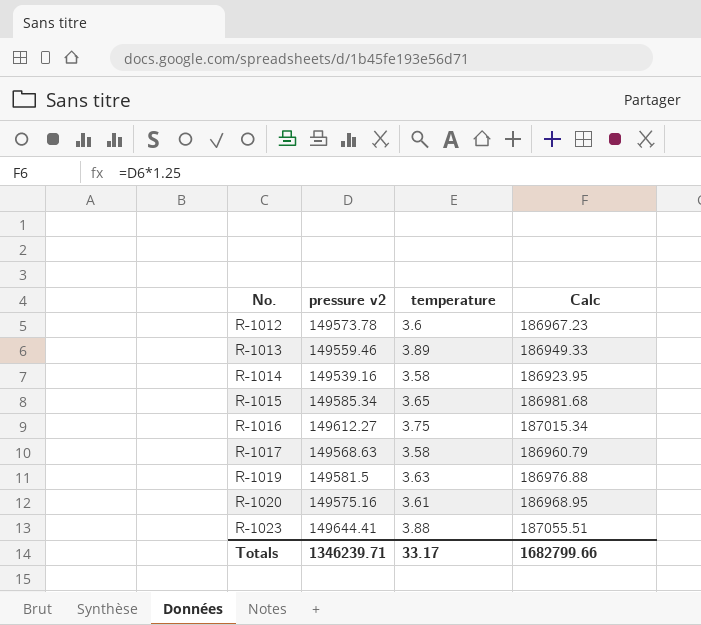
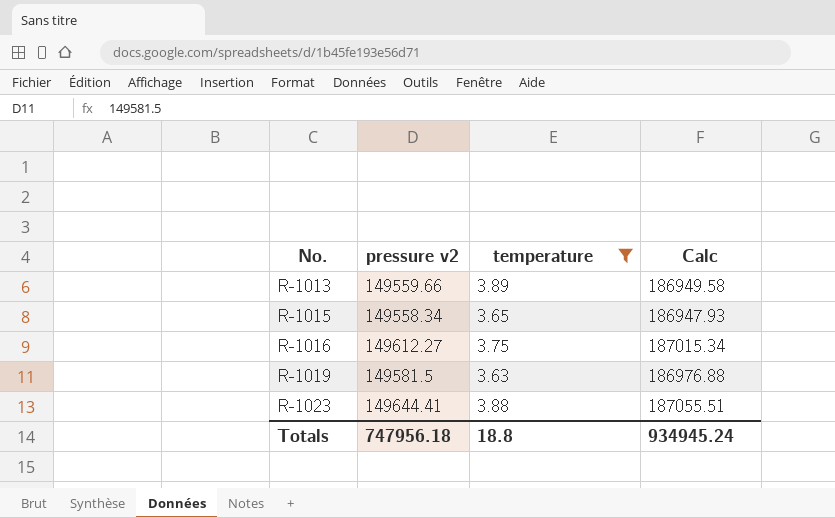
filter: none -> temperature >= 3.63
R-1013 | pressure v2: 149559.46 -> 149559.66
R-1013 | Calc: 186949.33 -> 186949.58
R-1015 | pressure v2: 149585.34 -> 149558.34
R-1015 | Calc: 186981.68 -> 186947.93
Totals | pressure v2: 1346239.71 -> 747956.18
Totals | temperature: 33.17 -> 18.8
Totals | Calc: 1682799.66 -> 934945.24

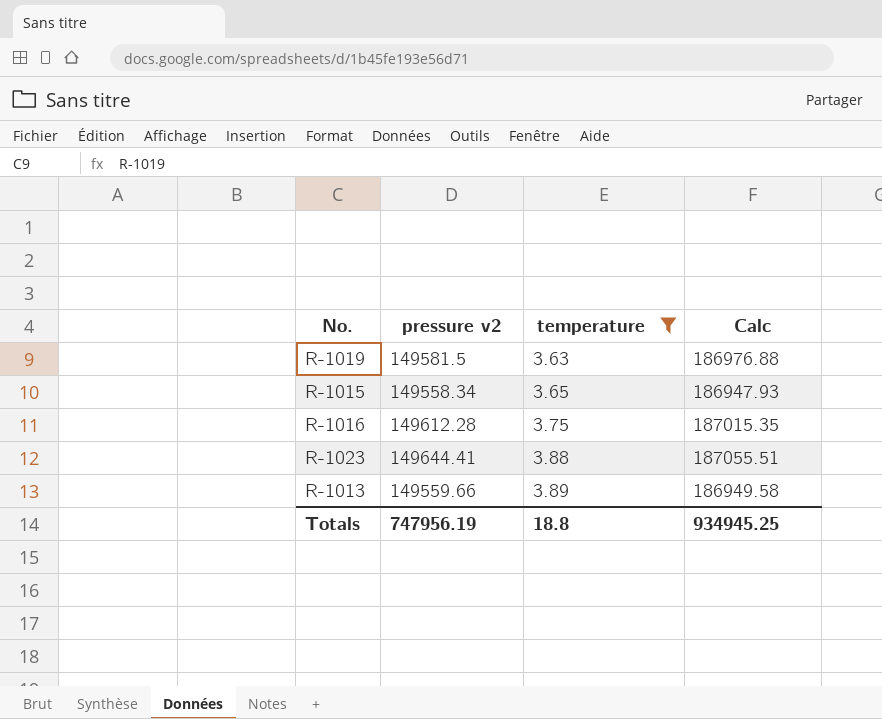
row order: No. ascending -> temperature ascending
R-1016 | pressure v2: 149612.27 -> 149612.28
R-1016 | Calc: 187015.34 -> 187015.35
Totals | pressure v2: 747956.18 -> 747956.19
Totals | Calc: 934945.24 -> 934945.25

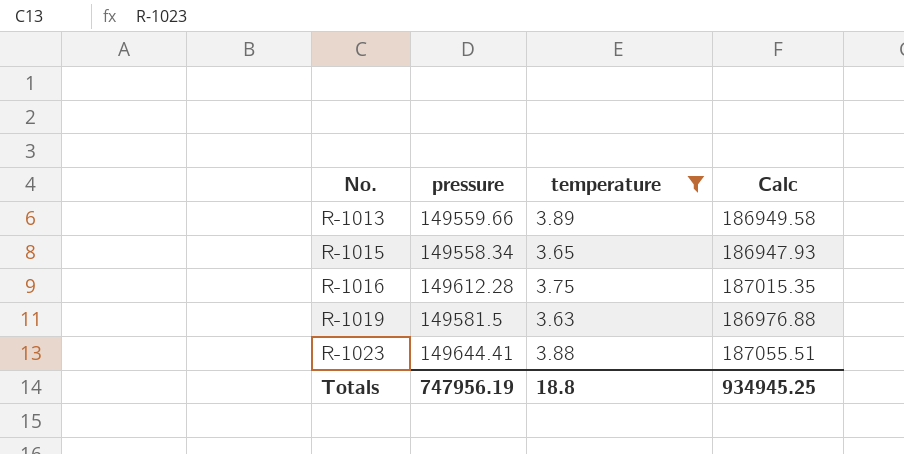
row order: temperature ascending -> No. ascending
column name: pressure v2 -> pressure

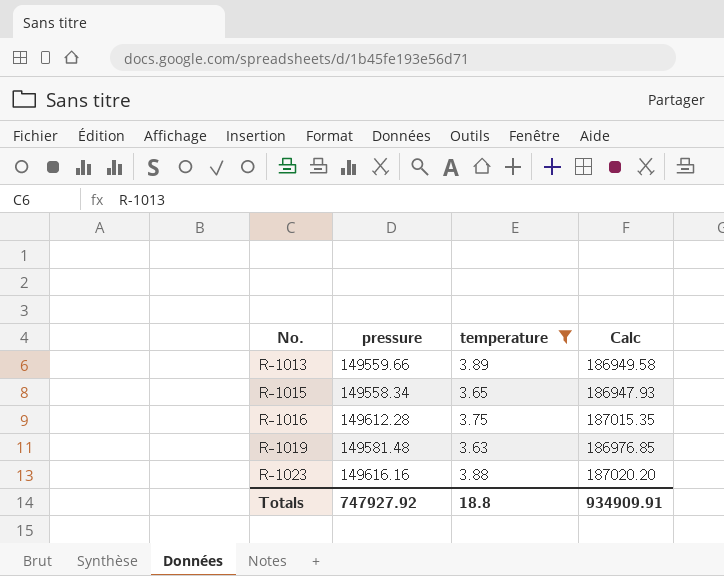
R-1019 | pressure: 149581.5 -> 149581.48
R-1019 | Calc: 186976.88 -> 186976.85
R-1023 | pressure: 149644.41 -> 149616.16
R-1023 | Calc: 187055.51 -> 187020.20
Totals | pressure: 747956.19 -> 747927.92
Totals | Calc: 934945.25 -> 934909.91

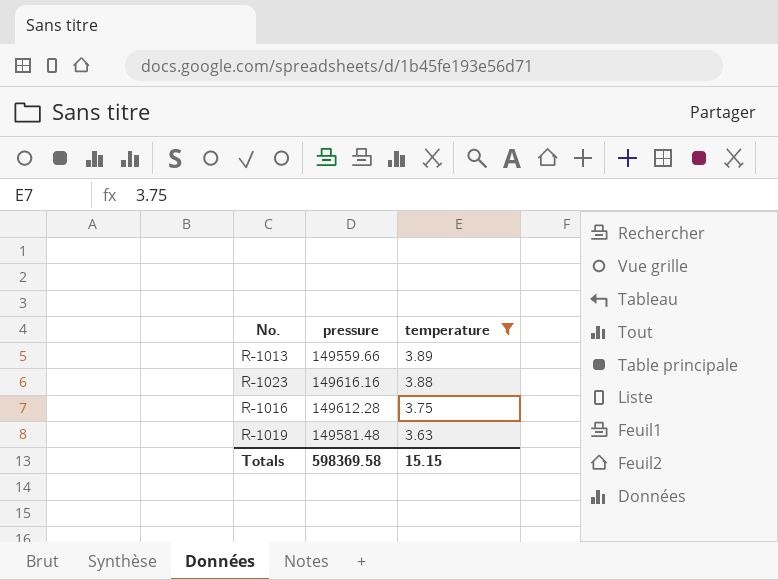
row order: No. ascending -> temperature descending
column Calc | formula: [pressure] * 1.25 -> none
row R-1015: 149558.34 | 3.65 | 186947.93 -> none
Totals | pressure: 747927.92 -> 598369.58
Totals | temperature: 18.8 -> 15.15

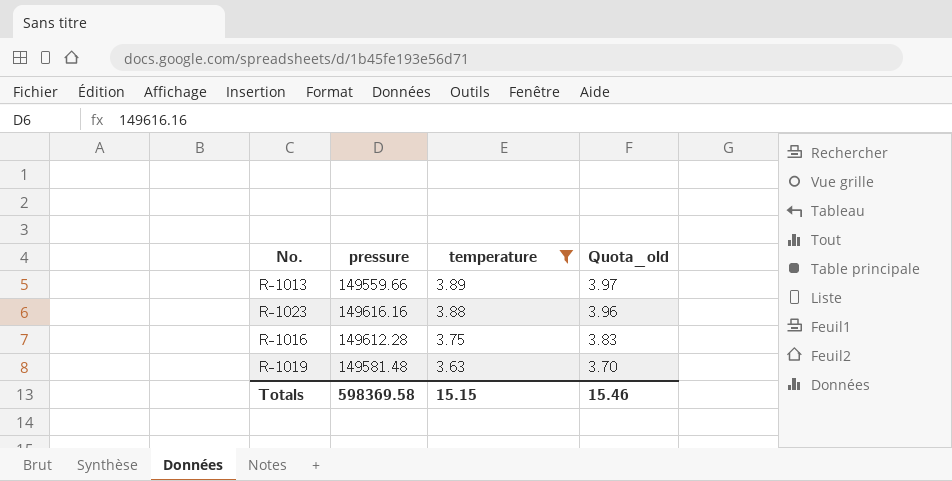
column Quota_old | formula: none -> [temperature] * 1.02

